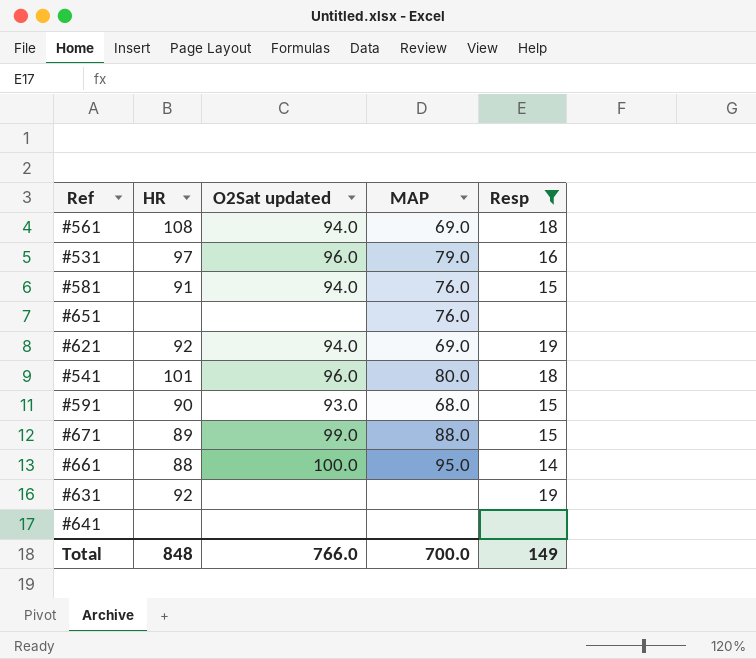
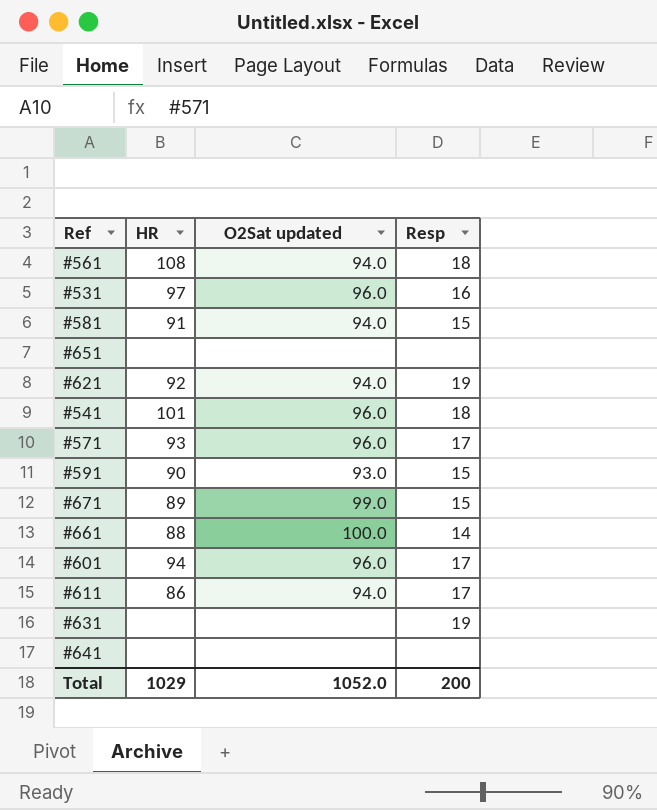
filter: Resp != 17 -> none
column MAP | position: 4 -> none
#631 | HR: 92 -> none
Total | HR: 848 -> 1029
Total | O2Sat updated: 766.0 -> 1052.0
Total | Resp: 149 -> 200

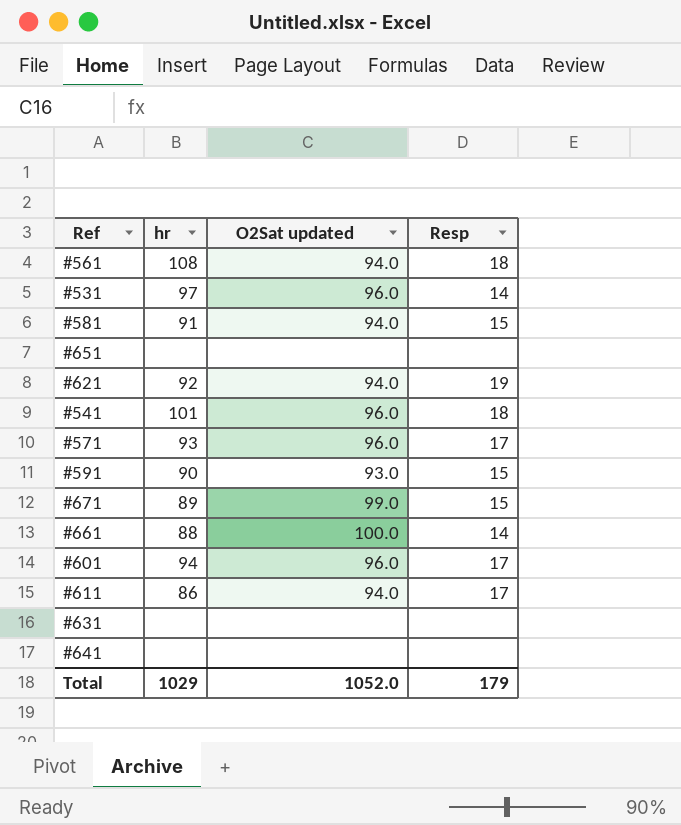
column name: HR -> hr
#531 | Resp: 16 -> 14
#631 | Resp: 19 -> none
Total | Resp: 200 -> 179

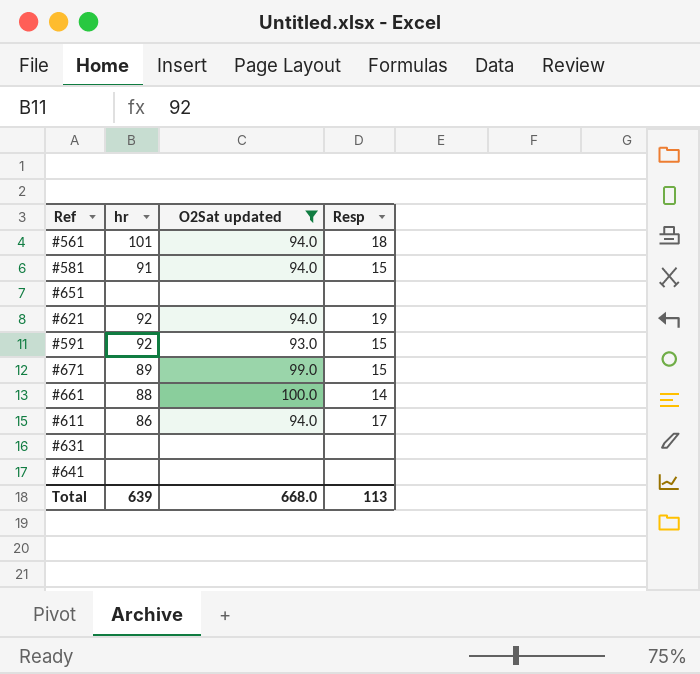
filter: none -> O2Sat updated != 96.0
#561 | hr: 108 -> 101
#591 | hr: 90 -> 92
Total | hr: 1029 -> 639
Total | O2Sat updated: 1052.0 -> 668.0
Total | Resp: 179 -> 113

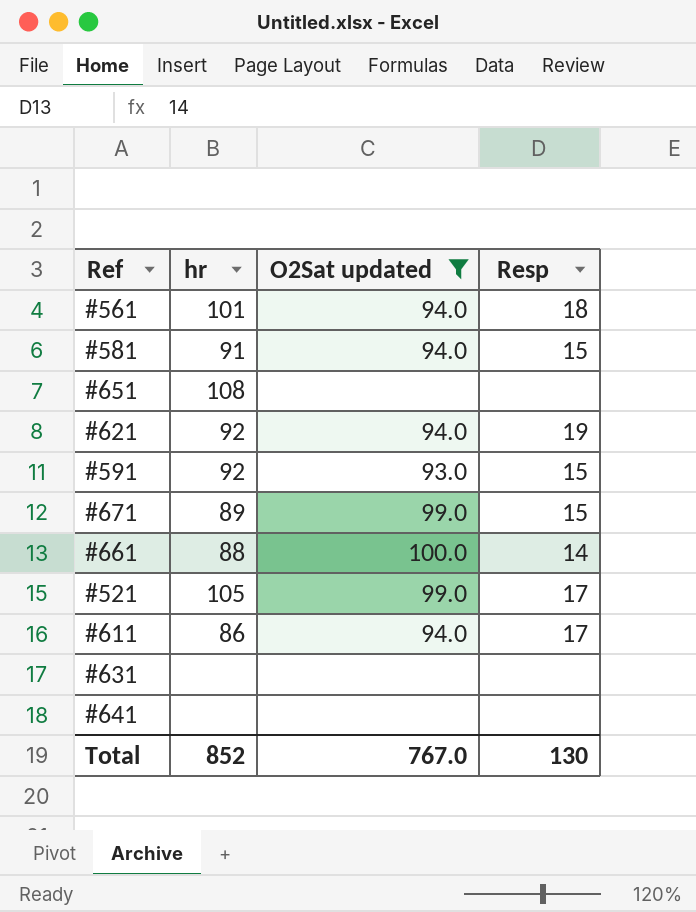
#651 | hr: none -> 108
row #521: none -> 105 | 99.0 | 17
Total | hr: 639 -> 852
Total | O2Sat updated: 668.0 -> 767.0
Total | Resp: 113 -> 130

